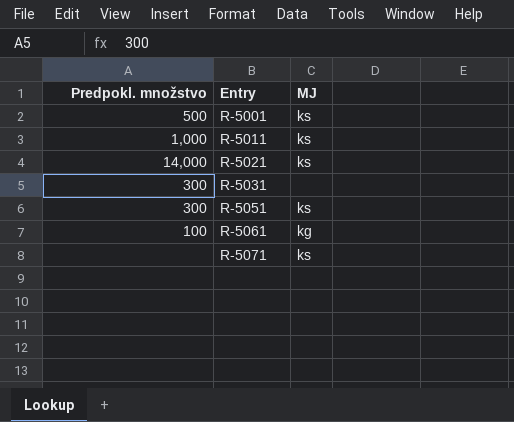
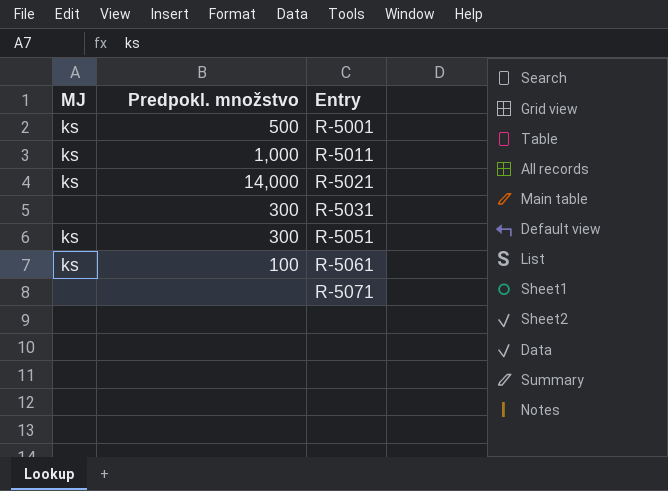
column MJ | position: 3 -> 1
R-5061 | MJ: kg -> ks
R-5071 | MJ: ks -> none

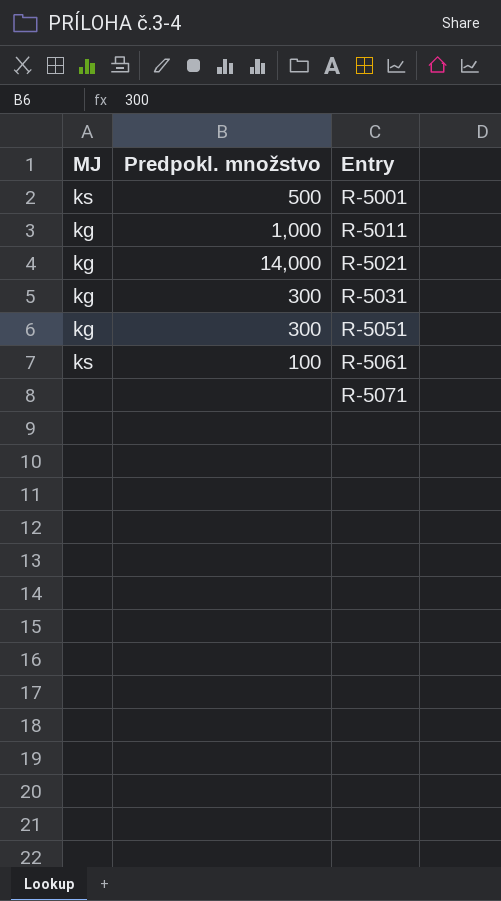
R-5011 | MJ: ks -> kg
R-5021 | MJ: ks -> kg
R-5031 | MJ: none -> kg
R-5051 | MJ: ks -> kg

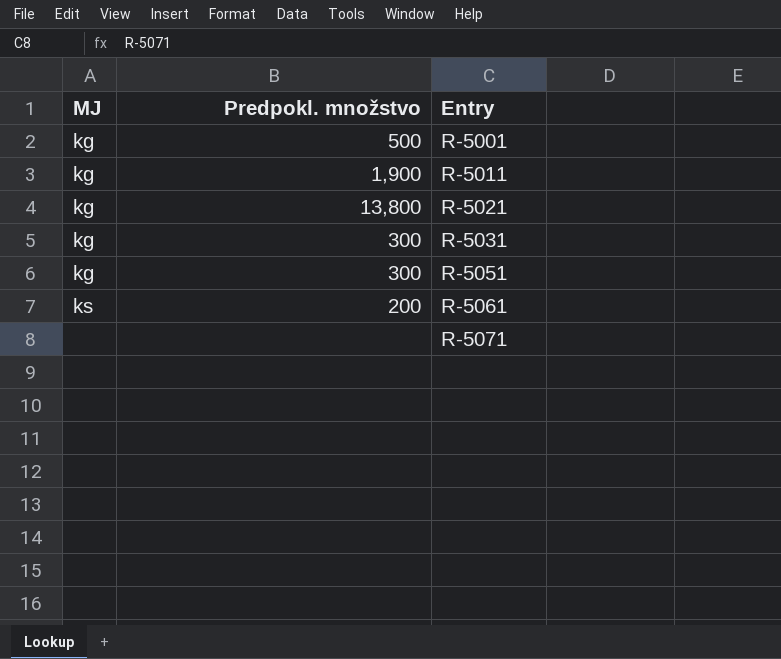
R-5001 | MJ: ks -> kg
R-5011 | Predpokl. množstvo: 1,000 -> 1,900
R-5021 | Predpokl. množstvo: 14,000 -> 13,800
R-5061 | Predpokl. množstvo: 100 -> 200

